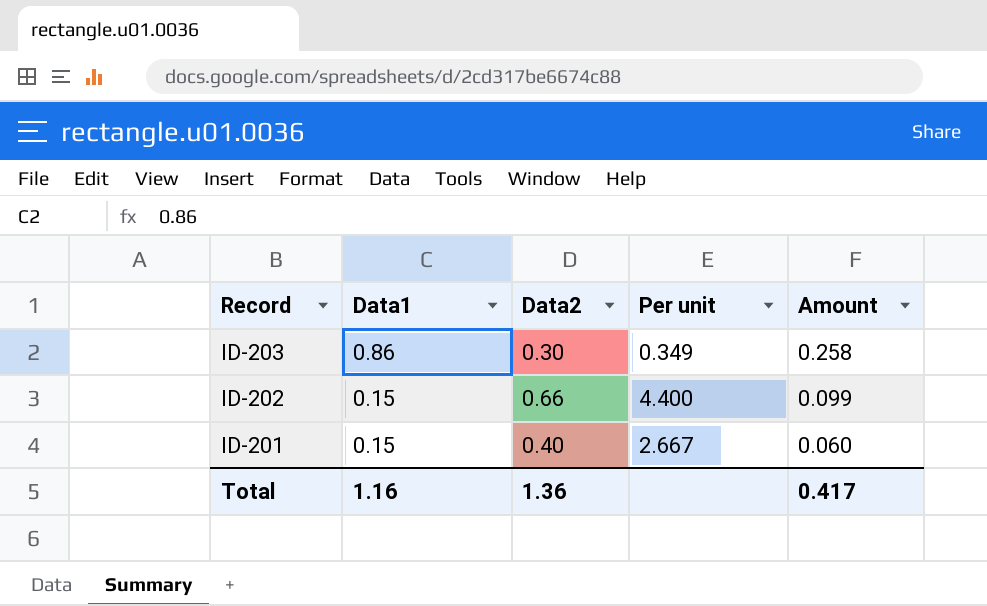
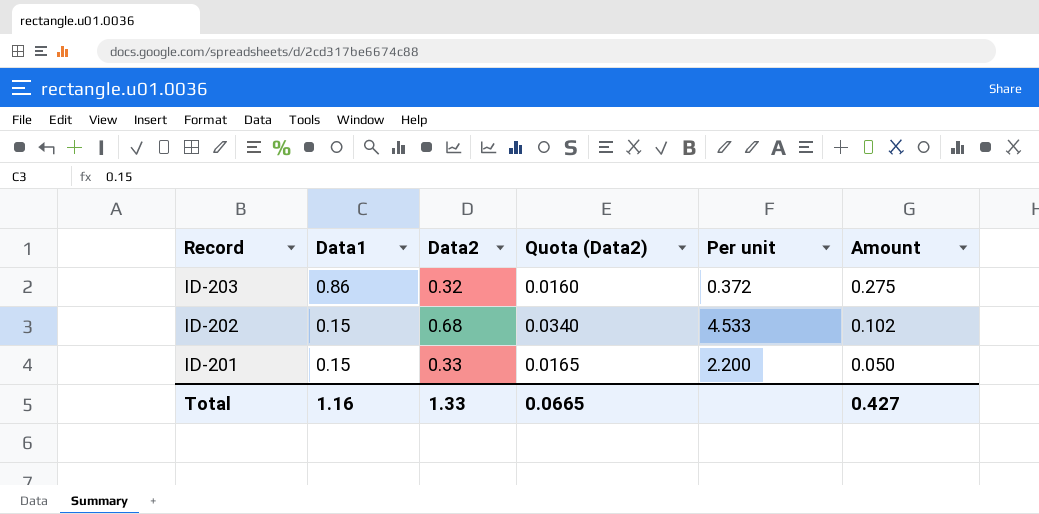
column Quota (Data2) | formula: none -> [Data2] * 0.05
ID-203 | Data2: 0.30 -> 0.32
ID-203 | Per unit: 0.349 -> 0.372
ID-203 | Amount: 0.258 -> 0.275
ID-202 | Data2: 0.66 -> 0.68
ID-202 | Per unit: 4.400 -> 4.533
ID-202 | Amount: 0.099 -> 0.102
ID-201 | Data2: 0.40 -> 0.33
ID-201 | Per unit: 2.667 -> 2.200
ID-201 | Amount: 0.060 -> 0.050
Total | Data2: 1.36 -> 1.33
Total | Amount: 0.417 -> 0.427

